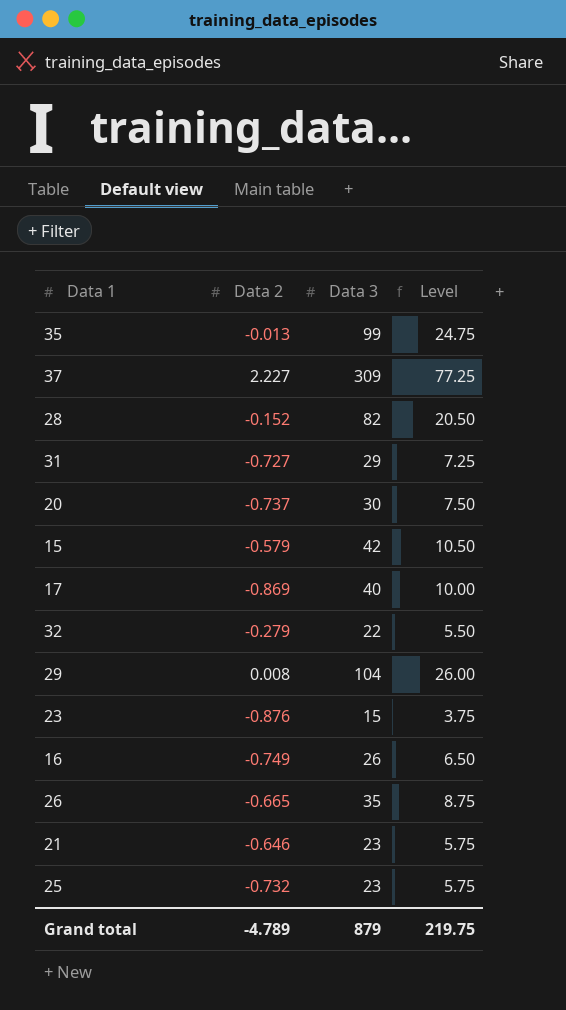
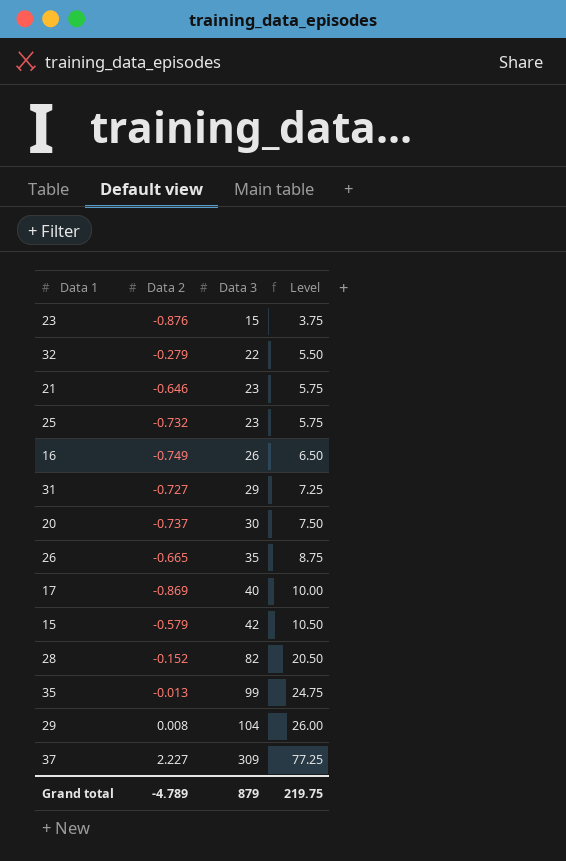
row order: none -> Data 3 ascending

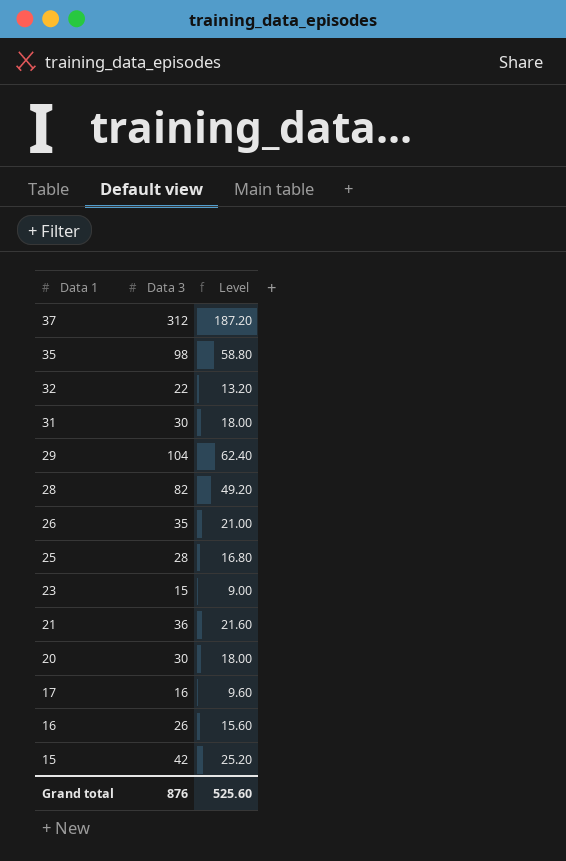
row order: Data 3 ascending -> Data 1 descending
column Data 2 | position: 2 -> none
column Level | formula: [Data 3] * 0.25 -> [Data 3] * 0.6
37 | Data 3: 309 -> 312
35 | Data 3: 99 -> 98
31 | Data 3: 29 -> 30
25 | Data 3: 23 -> 28
21 | Data 3: 23 -> 36
17 | Data 3: 40 -> 16
Grand total | Data 3: 879 -> 876
Grand total | Level: 219.75 -> 525.60

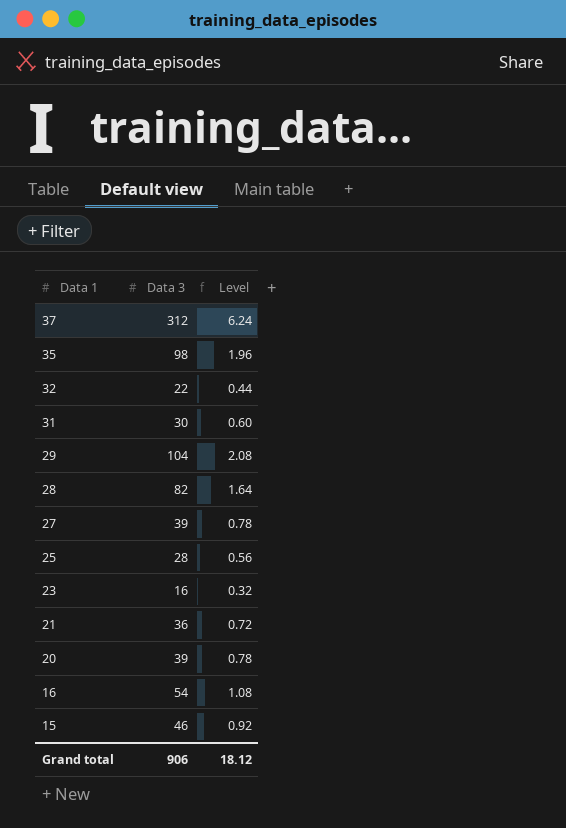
column Level | formula: [Data 3] * 0.6 -> [Data 3] * 0.02
row 26: 35 | 21.00 -> none
row 17: 16 | 9.60 -> none
row 27: none -> 39 | 0.78
23 | Data 3: 15 -> 16
20 | Data 3: 30 -> 39
16 | Data 3: 26 -> 54
15 | Data 3: 42 -> 46
Grand total | Data 3: 876 -> 906
Grand total | Level: 525.60 -> 18.12

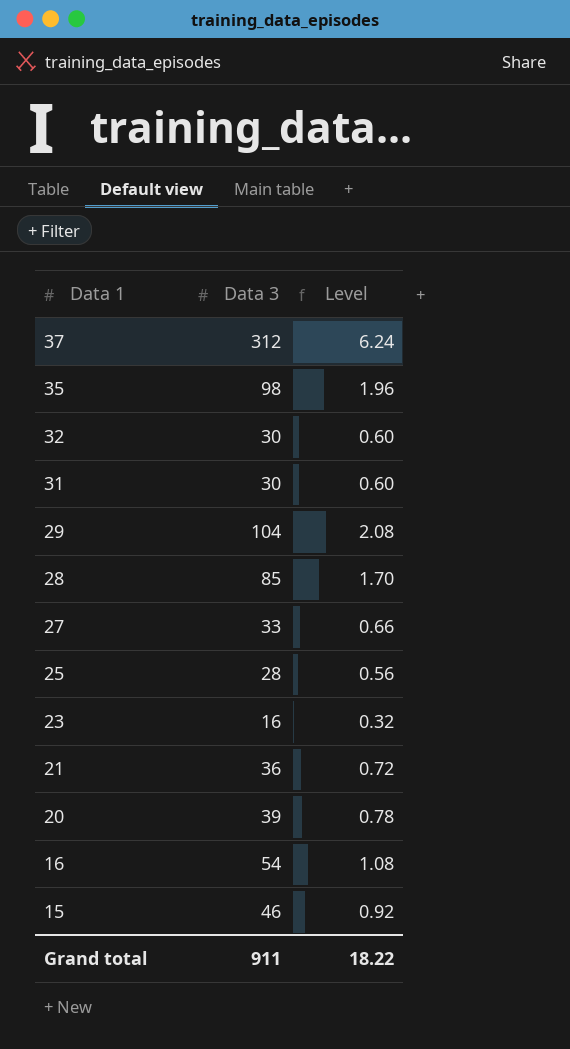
32 | Data 3: 22 -> 30
32 | Level: 0.44 -> 0.60
28 | Data 3: 82 -> 85
28 | Level: 1.64 -> 1.70
27 | Data 3: 39 -> 33
27 | Level: 0.78 -> 0.66
Grand total | Data 3: 906 -> 911
Grand total | Level: 18.12 -> 18.22

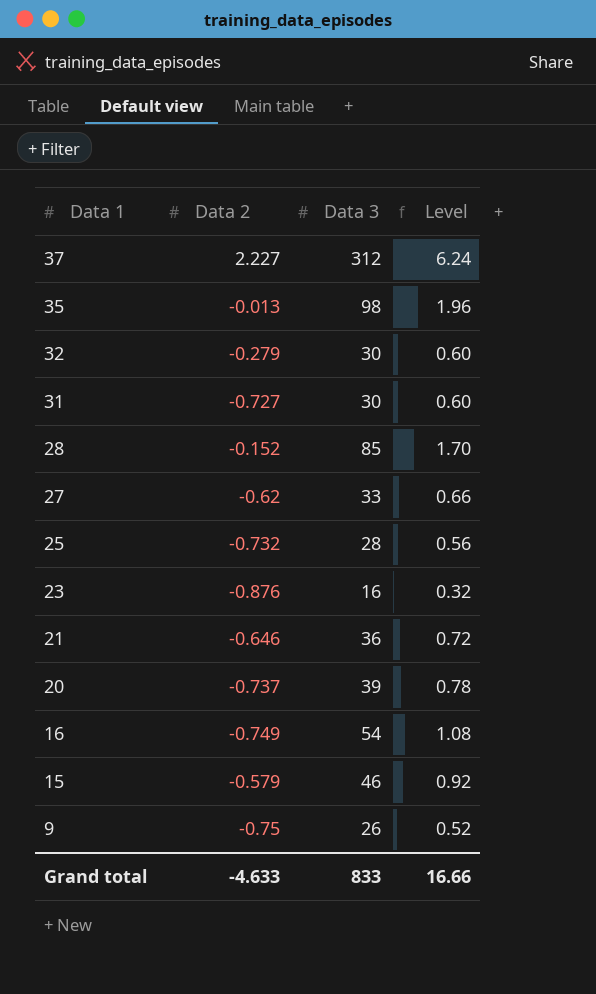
column Data 2 | position: none -> 2
row 29: 104 | 2.08 -> none
row 9: none -> -0.75 | 26 | 0.52
Grand total | Data 3: 911 -> 833
Grand total | Level: 18.22 -> 16.66

